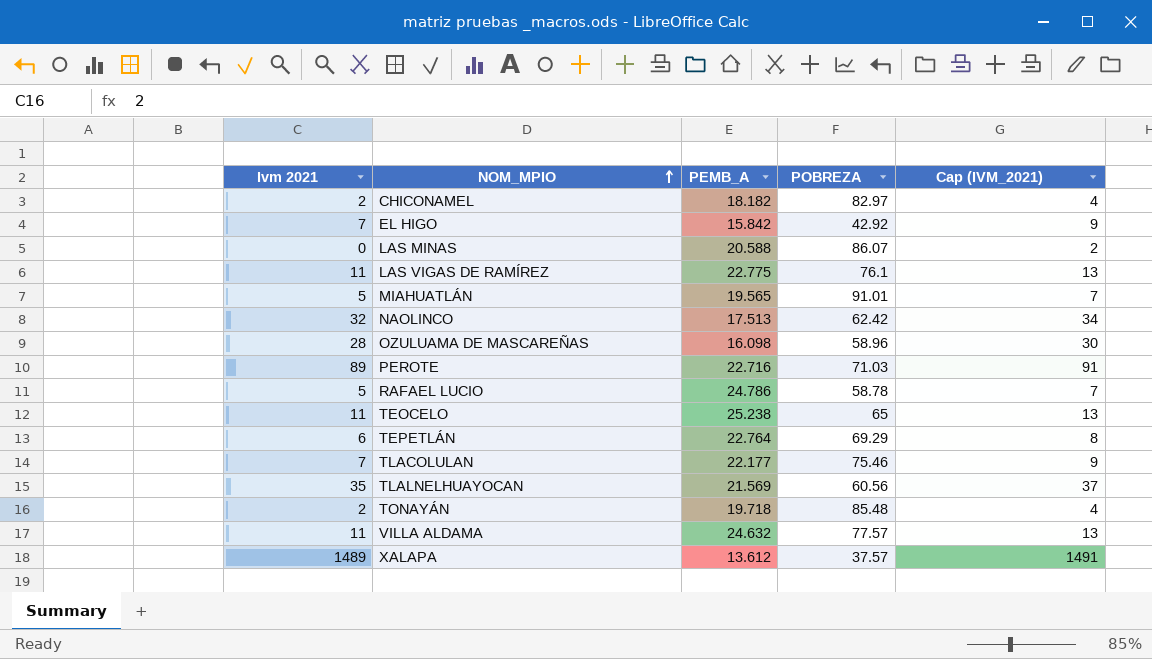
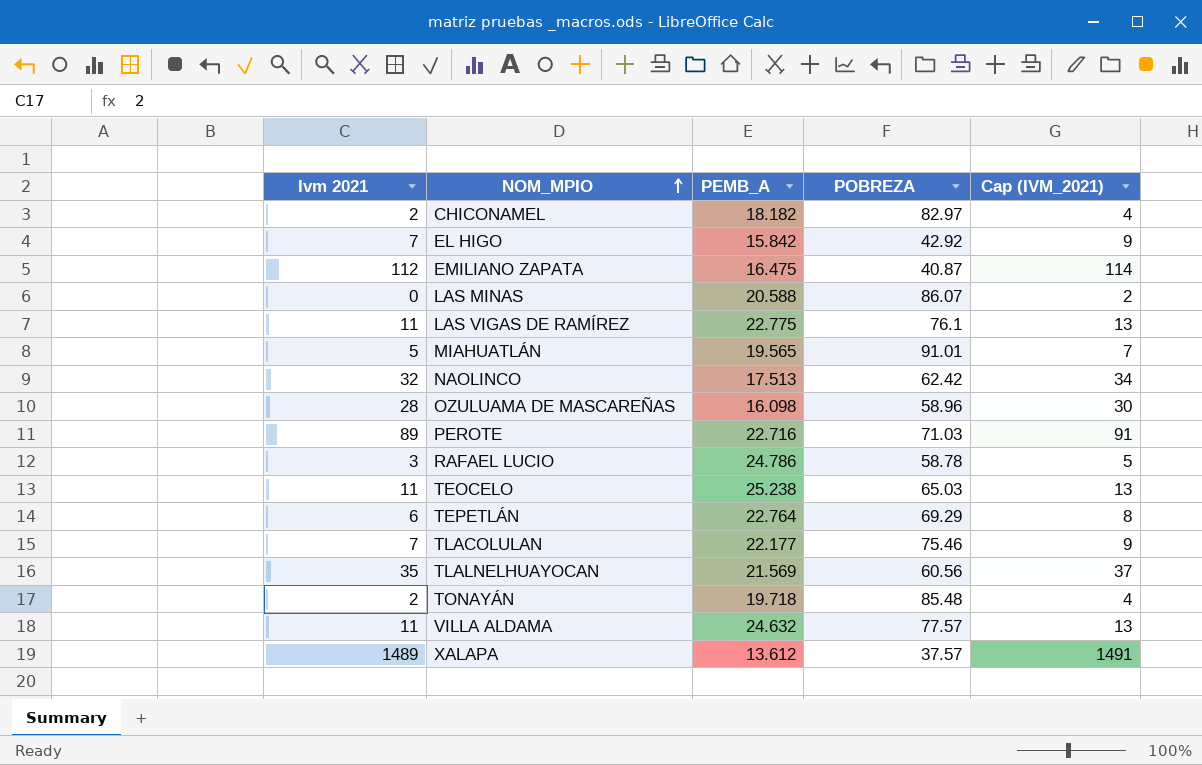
row EMILIANO ZAPATA: none -> 112 | 16.475 | 40.87 | 114
RAFAEL LUCIO | Ivm 2021: 5 -> 3
RAFAEL LUCIO | Cap (IVM_2021): 7 -> 5
TEOCELO | POBREZA: 65 -> 65.03

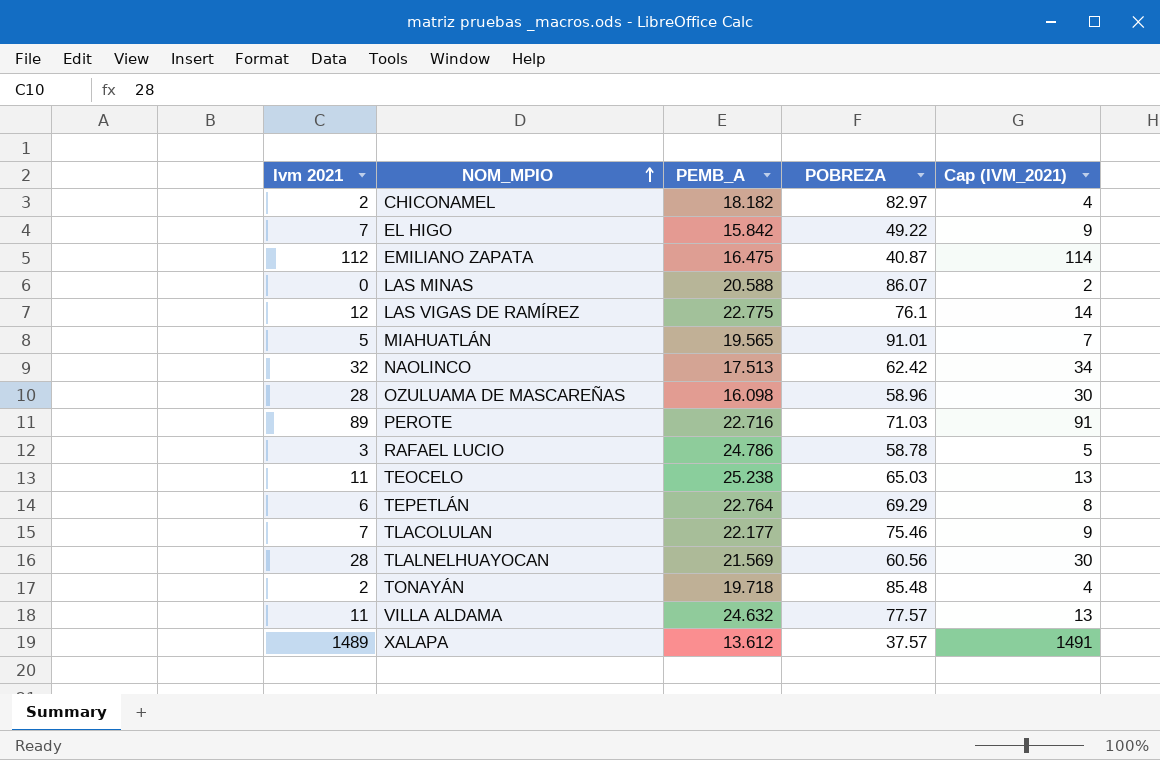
EL HIGO | POBREZA: 42.92 -> 49.22
LAS VIGAS DE RAMÍREZ | Ivm 2021: 11 -> 12
LAS VIGAS DE RAMÍREZ | Cap (IVM_2021): 13 -> 14
TLALNELHUAYOCAN | Ivm 2021: 35 -> 28
TLALNELHUAYOCAN | Cap (IVM_2021): 37 -> 30

